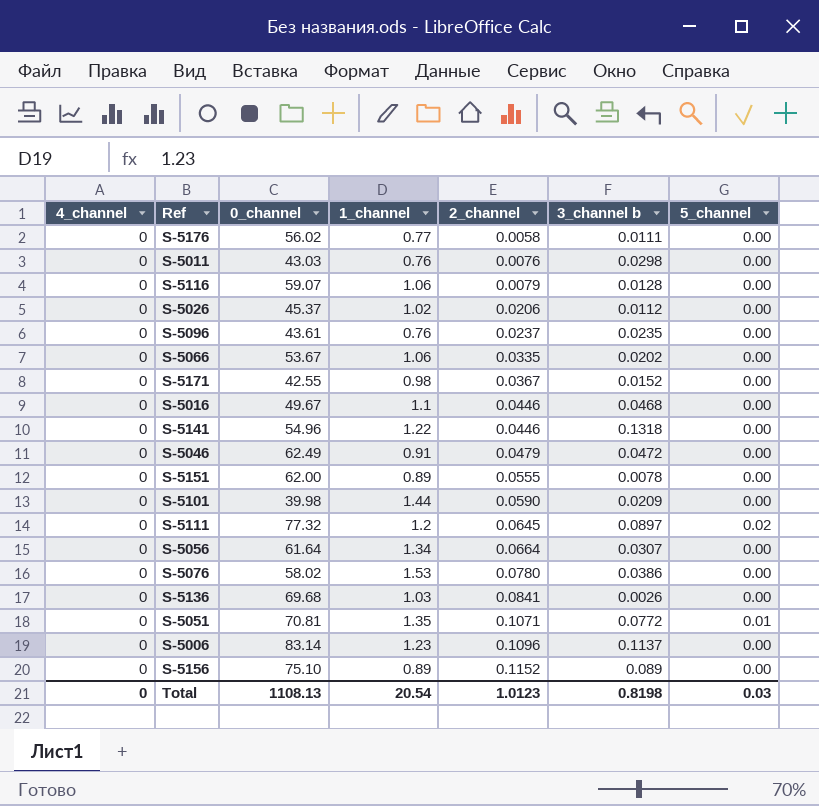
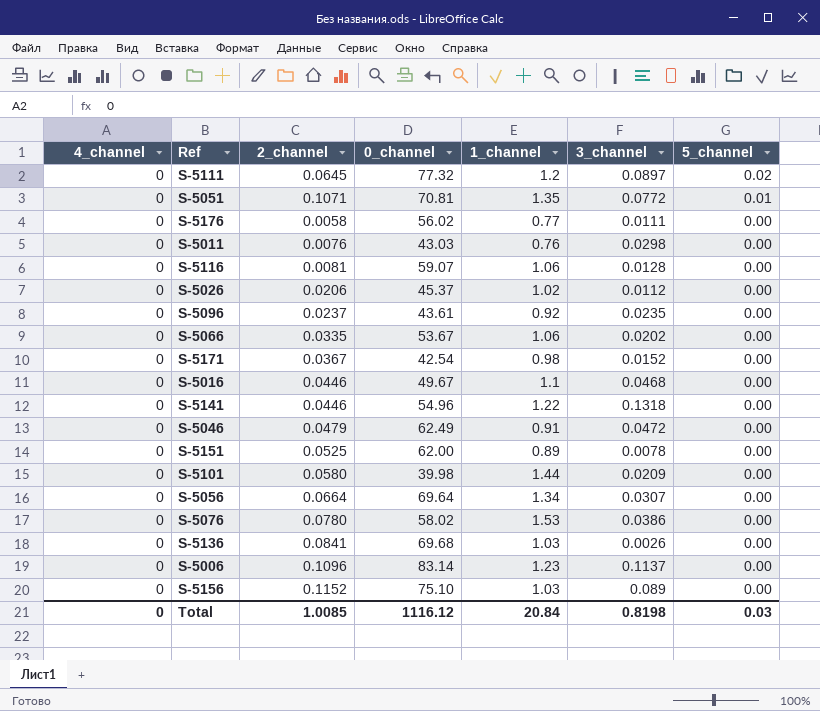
row order: 2_channel ascending -> 5_channel descending
column 2_channel | position: 5 -> 3
column name: 3_channel b -> 3_channel
S-5116 | 2_channel: 0.0079 -> 0.0081
S-5096 | 1_channel: 0.76 -> 0.92
S-5171 | 0_channel: 42.55 -> 42.54
S-5151 | 2_channel: 0.0555 -> 0.0525
S-5101 | 2_channel: 0.0590 -> 0.0580
S-5056 | 0_channel: 61.64 -> 69.64
S-5156 | 1_channel: 0.89 -> 1.03
Total | 2_channel: 1.0123 -> 1.0085
Total | 0_channel: 1108.13 -> 1116.12
Total | 1_channel: 20.54 -> 20.84

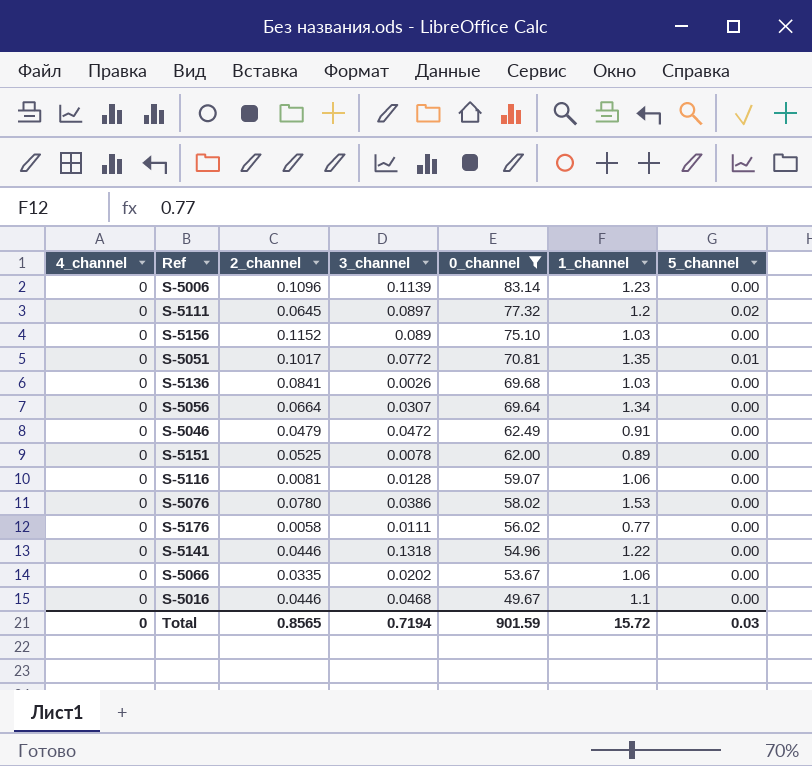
filter: none -> 0_channel >= 49.67
row order: 5_channel descending -> 0_channel descending
column 3_channel | position: 6 -> 4
S-5006 | 3_channel: 0.1137 -> 0.1139
S-5051 | 2_channel: 0.1071 -> 0.1017
Total | 2_channel: 1.0085 -> 0.8565
Total | 3_channel: 0.8198 -> 0.7194
Total | 0_channel: 1116.12 -> 901.59
Total | 1_channel: 20.84 -> 15.72

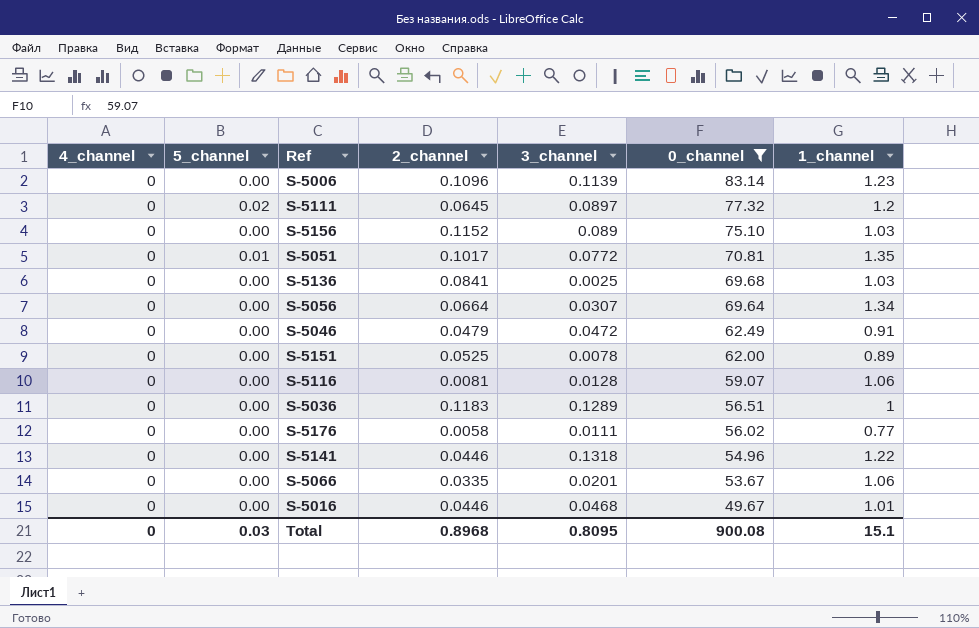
column 5_channel | position: 7 -> 2
row S-5076: 0 | 0.0780 | 0.0386 | 58.02 | 1.53 | 0.00 -> none
S-5136 | 3_channel: 0.0026 -> 0.0025
row S-5036: none -> 0 | 0.00 | 0.1183 | 0.1289 | 56.51 | 1
S-5066 | 3_channel: 0.0202 -> 0.0201
S-5016 | 1_channel: 1.1 -> 1.01
Total | 2_channel: 0.8565 -> 0.8968
Total | 3_channel: 0.7194 -> 0.8095
Total | 0_channel: 901.59 -> 900.08
Total | 1_channel: 15.72 -> 15.1

